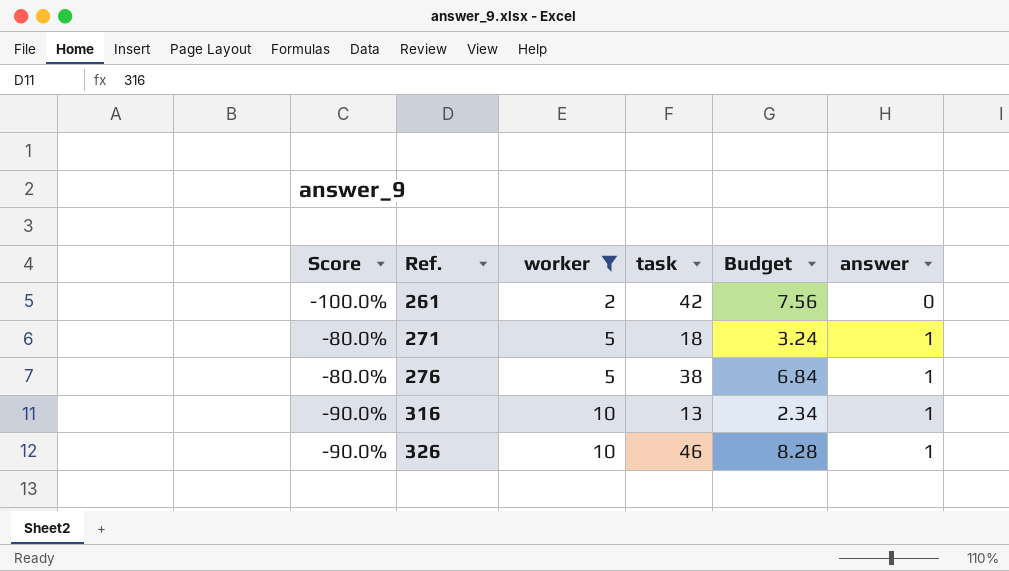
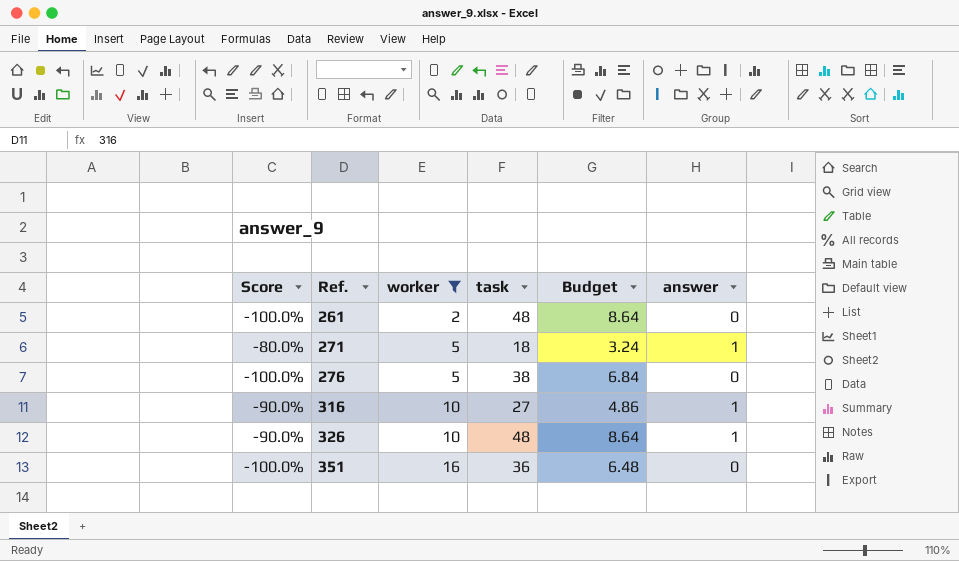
261 | task: 42 -> 48
261 | Budget: 7.56 -> 8.64
276 | Score: -80.0% -> -100.0%
276 | answer: 1 -> 0
316 | task: 13 -> 27
316 | Budget: 2.34 -> 4.86
326 | task: 46 -> 48
326 | Budget: 8.28 -> 8.64
row 351: none -> -100.0% | 16 | 36 | 6.48 | 0

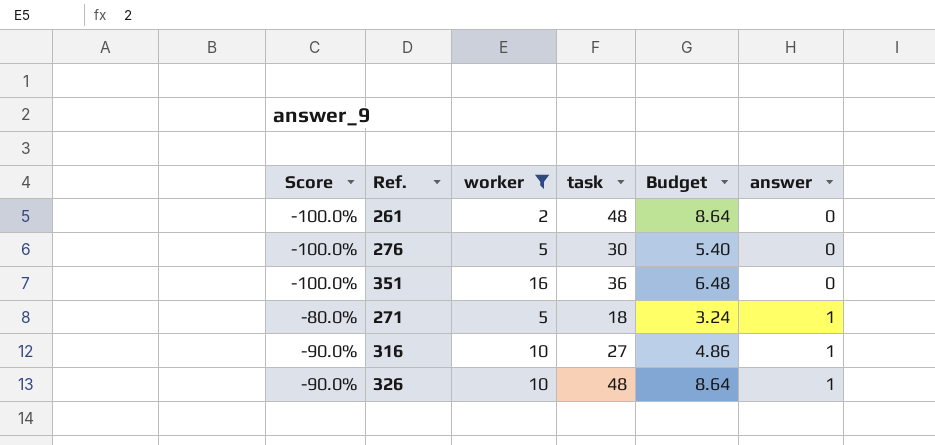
row order: Ref. ascending -> answer ascending
276 | task: 38 -> 30
276 | Budget: 6.84 -> 5.40

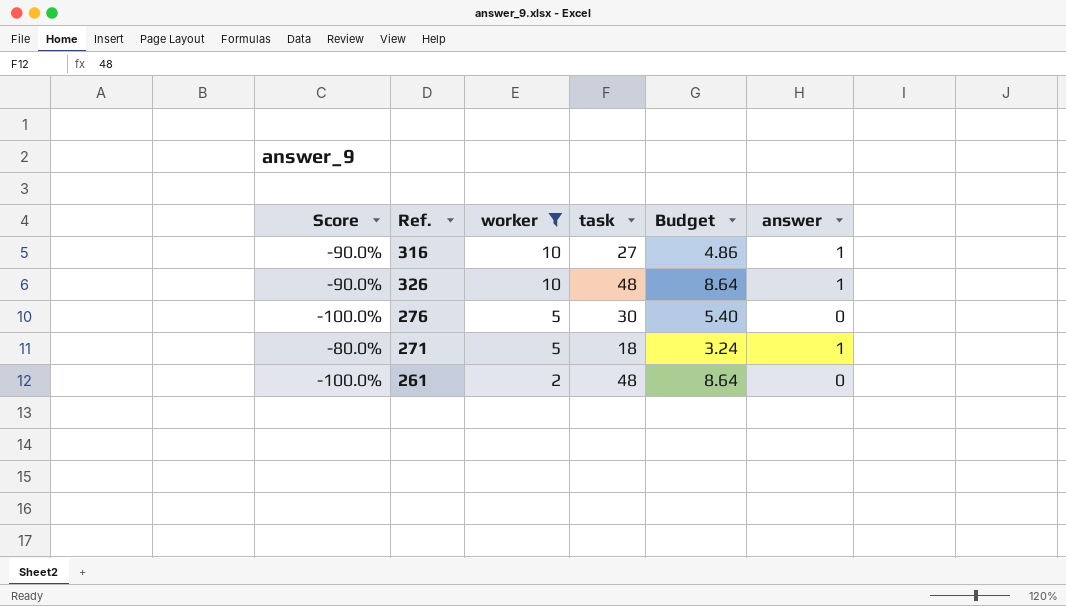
row order: answer ascending -> worker descending
row 351: -100.0% | 16 | 36 | 6.48 | 0 -> none

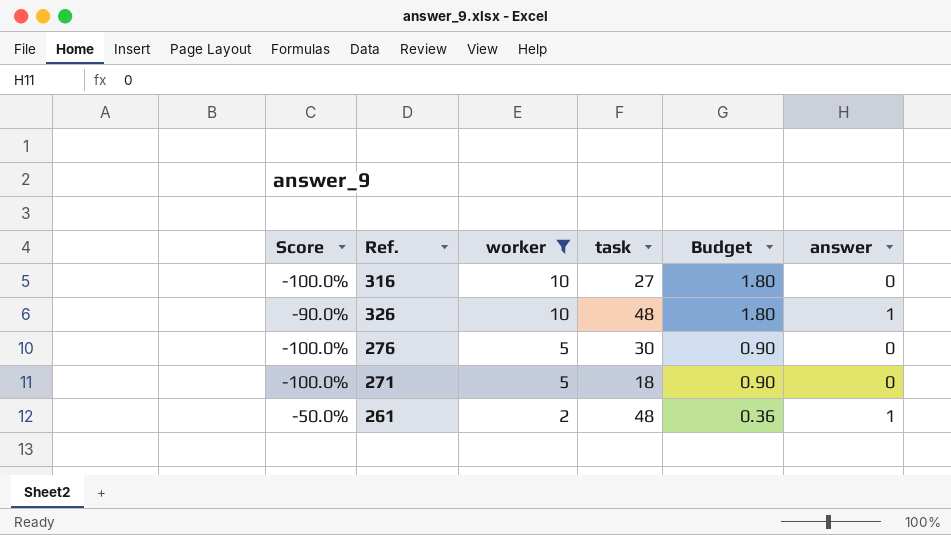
column Budget | formula: [task] * 0.18 -> [worker] * 0.18
316 | Score: -90.0% -> -100.0%
316 | answer: 1 -> 0
271 | Score: -80.0% -> -100.0%
271 | answer: 1 -> 0
261 | Score: -100.0% -> -50.0%
261 | answer: 0 -> 1

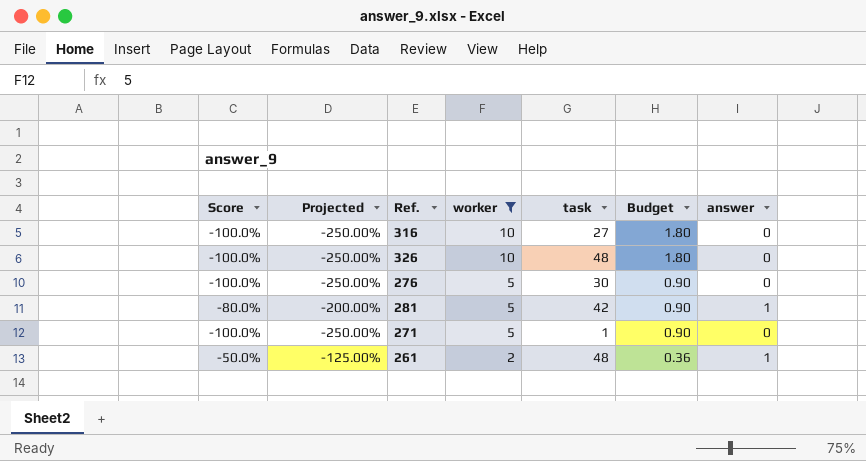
column Projected | formula: none -> [Score] * 2.5
326 | Score: -90.0% -> -100.0%
326 | answer: 1 -> 0
row 281: none -> -80.0% | -200.00% | 5 | 42 | 0.90 | 1
271 | task: 18 -> 1

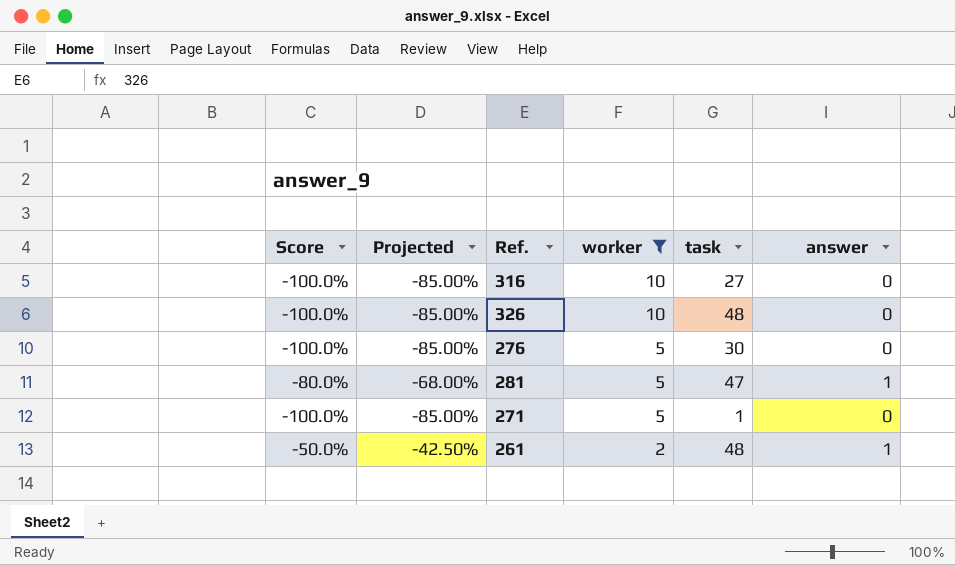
column Budget | formula: [worker] * 0.18 -> none
column Projected | formula: [Score] * 2.5 -> [Score] * 0.85
281 | task: 42 -> 47

